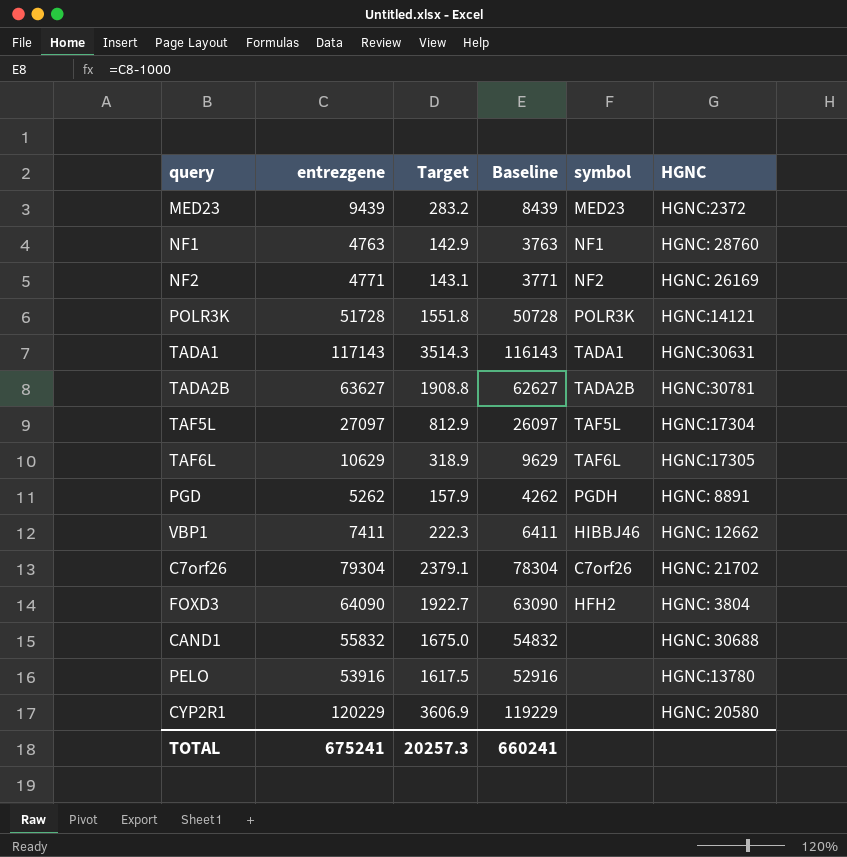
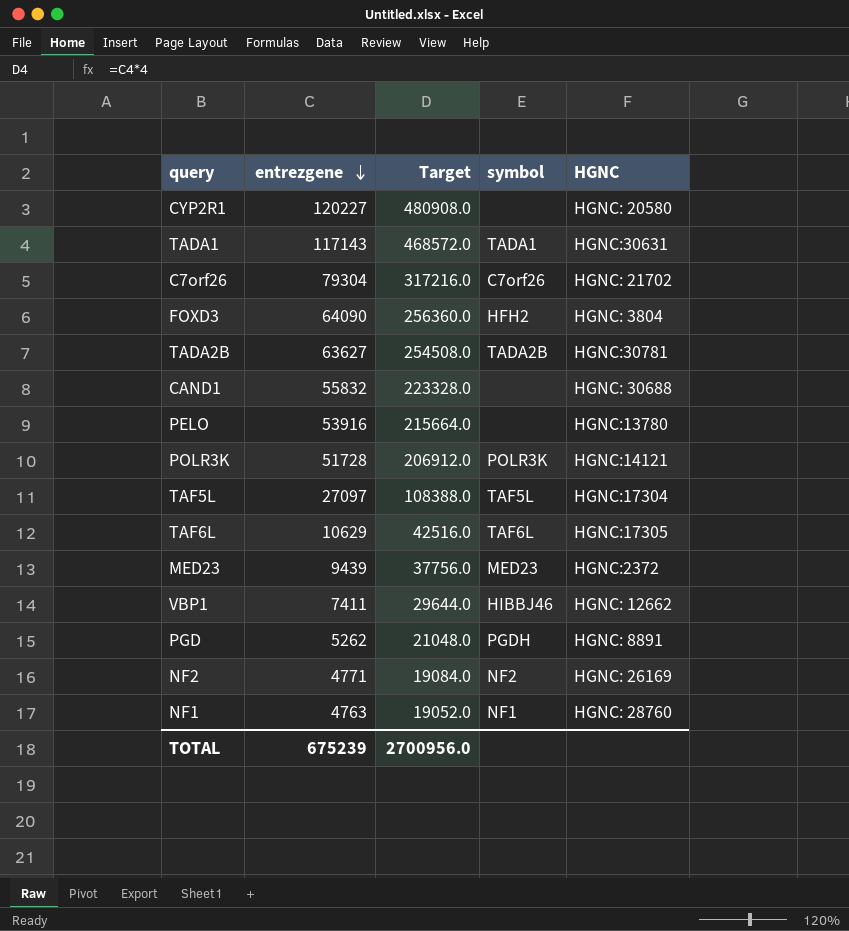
row order: none -> entrezgene descending
column Baseline | formula: [entrezgene] - 1000 -> none
column Target | formula: [entrezgene] * 0.03 -> [entrezgene] * 4
CYP2R1 | entrezgene: 120229 -> 120227
TOTAL | entrezgene: 675241 -> 675239
TOTAL | Target: 20257.3 -> 2700956.0

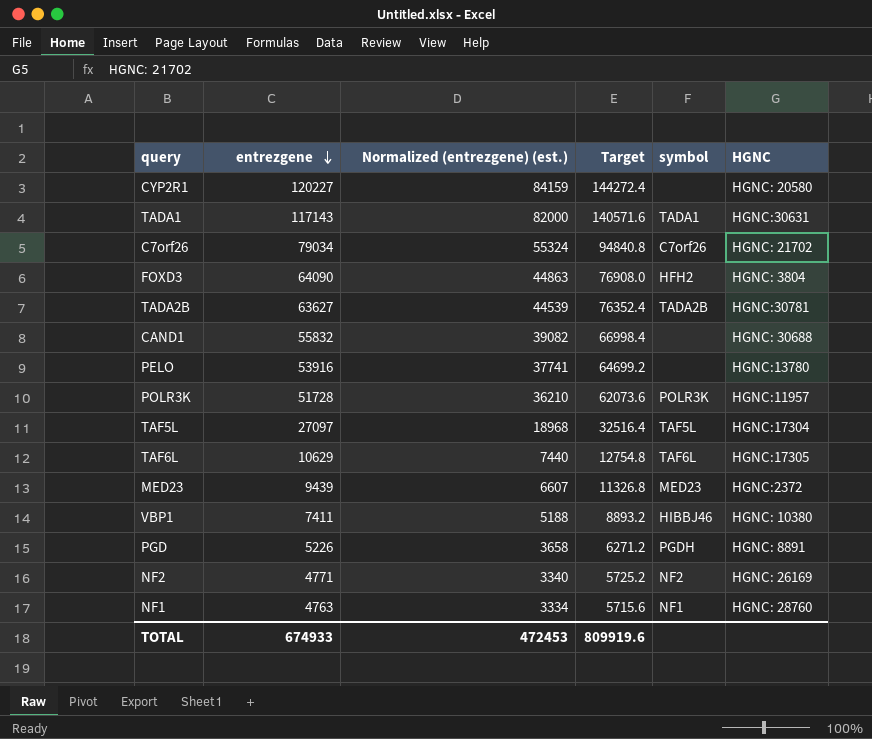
column Normalized (entrezgene) (est.) | formula: none -> [entrezgene] * 0.7
column Target | formula: [entrezgene] * 4 -> [entrezgene] * 1.2
C7orf26 | entrezgene: 79304 -> 79034
POLR3K | HGNC: HGNC:14121 -> HGNC:11957
VBP1 | HGNC: HGNC: 12662 -> HGNC: 10380
PGD | entrezgene: 5262 -> 5226
TOTAL | entrezgene: 675239 -> 674933
TOTAL | Target: 2700956.0 -> 809919.6

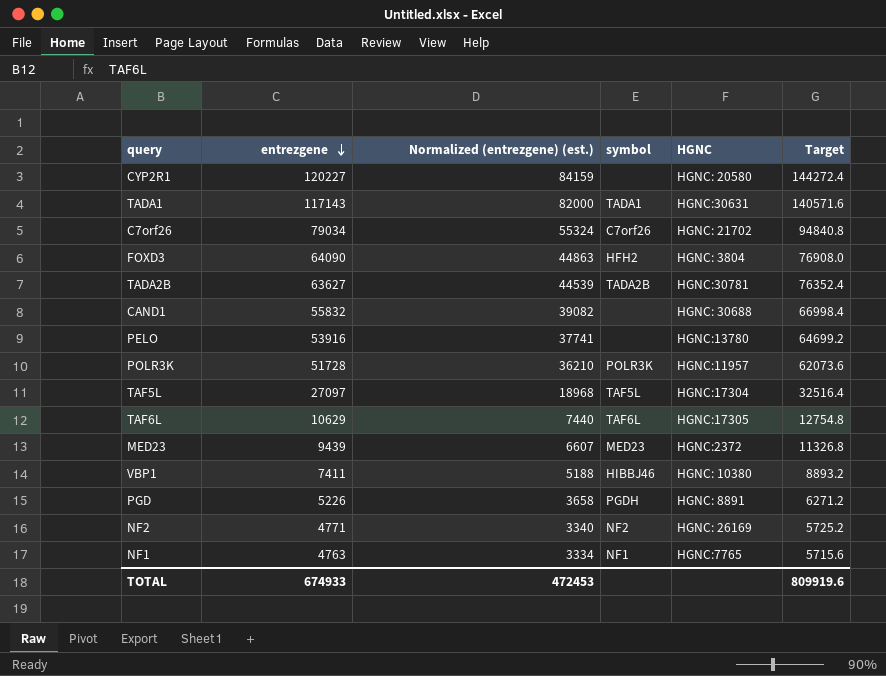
column Target | position: 4 -> 6
NF1 | HGNC: HGNC: 28760 -> HGNC:7765

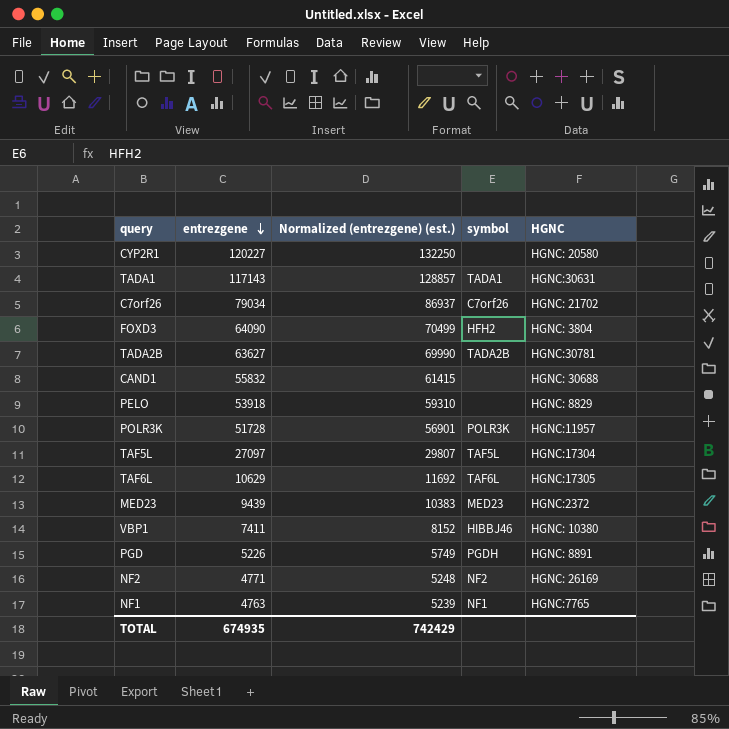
column Target | formula: [entrezgene] * 1.2 -> none
column Normalized (entrezgene) (est.) | formula: [entrezgene] * 0.7 -> [entrezgene] * 1.1
PELO | entrezgene: 53916 -> 53918
PELO | HGNC: HGNC:13780 -> HGNC: 8829
TOTAL | entrezgene: 674933 -> 674935
TOTAL | Normalized (entrezgene) (est.): 472453 -> 742429

